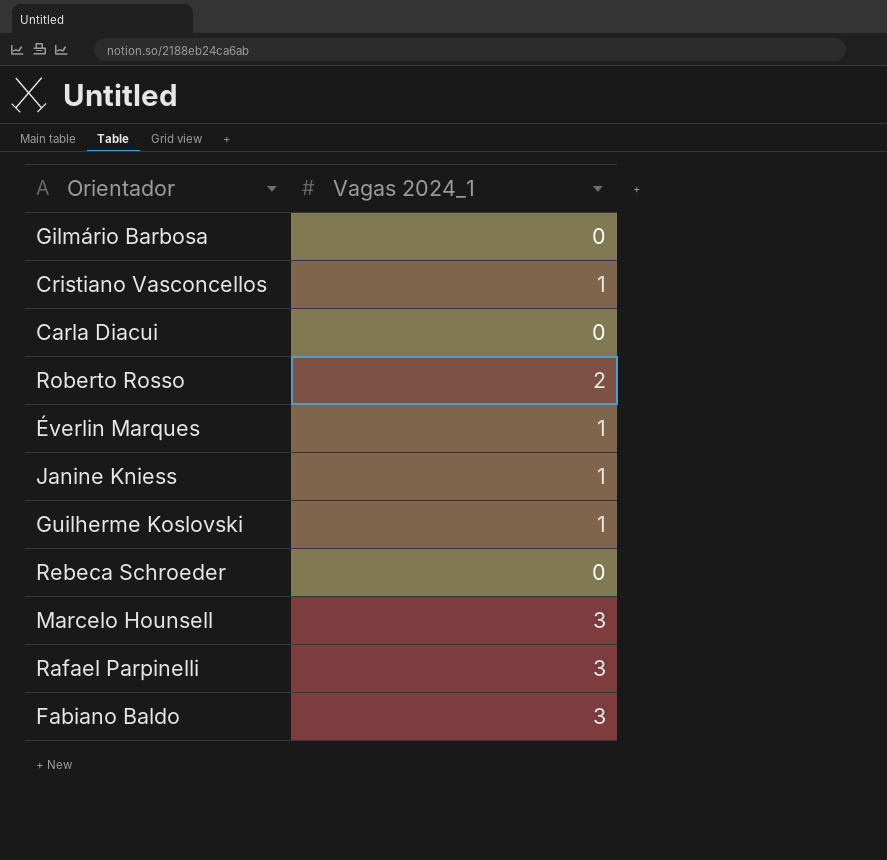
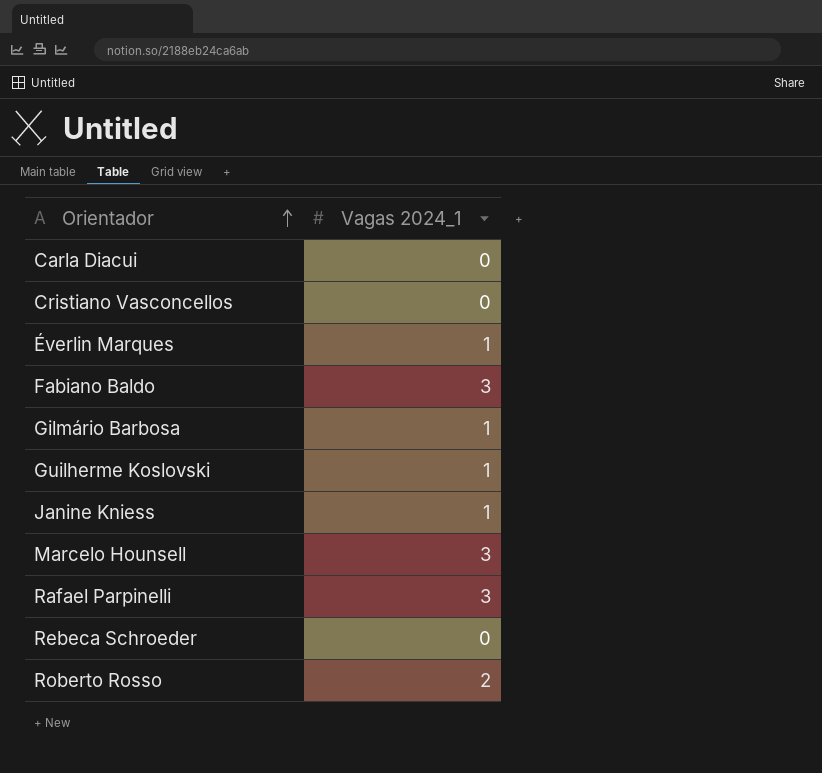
row order: none -> Orientador ascending
Cristiano Vasconcellos | Vagas 2024_1: 1 -> 0
Gilmário Barbosa | Vagas 2024_1: 0 -> 1

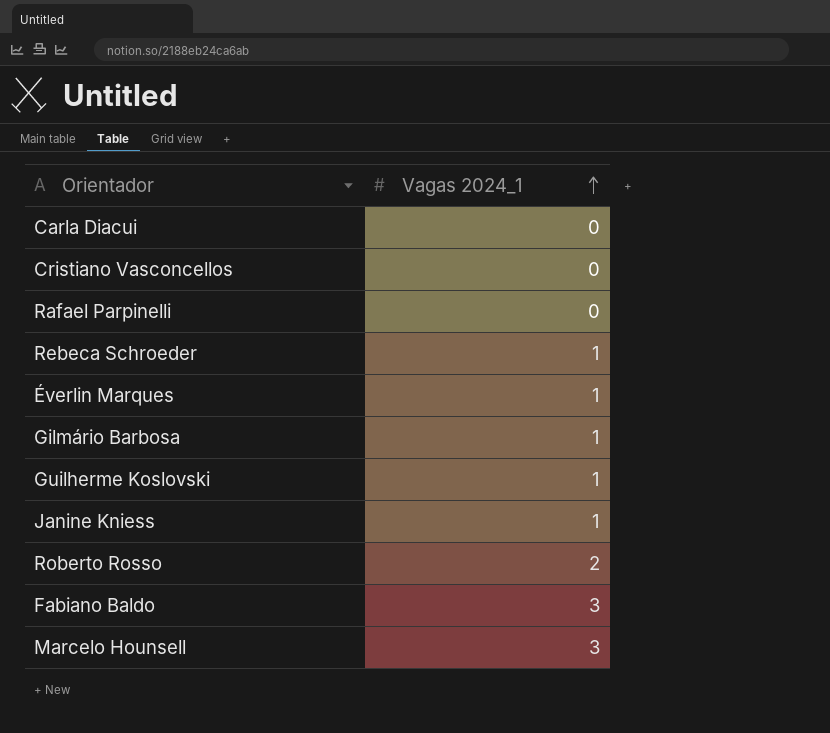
row order: Orientador ascending -> Vagas 2024_1 ascending
Rafael Parpinelli | Vagas 2024_1: 3 -> 0
Rebeca Schroeder | Vagas 2024_1: 0 -> 1

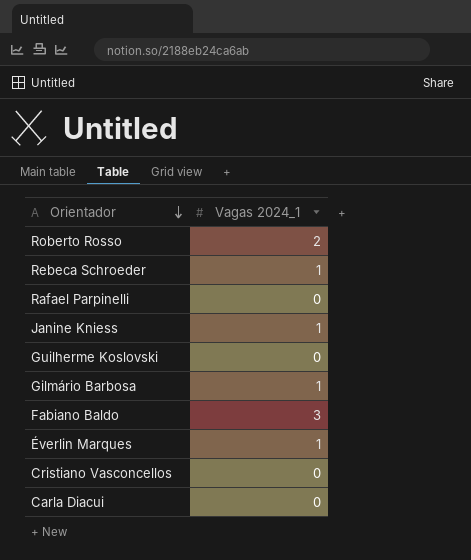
row order: Vagas 2024_1 ascending -> Orientador descending
row Marcelo Hounsell: 3 -> none
Guilherme Koslovski | Vagas 2024_1: 1 -> 0

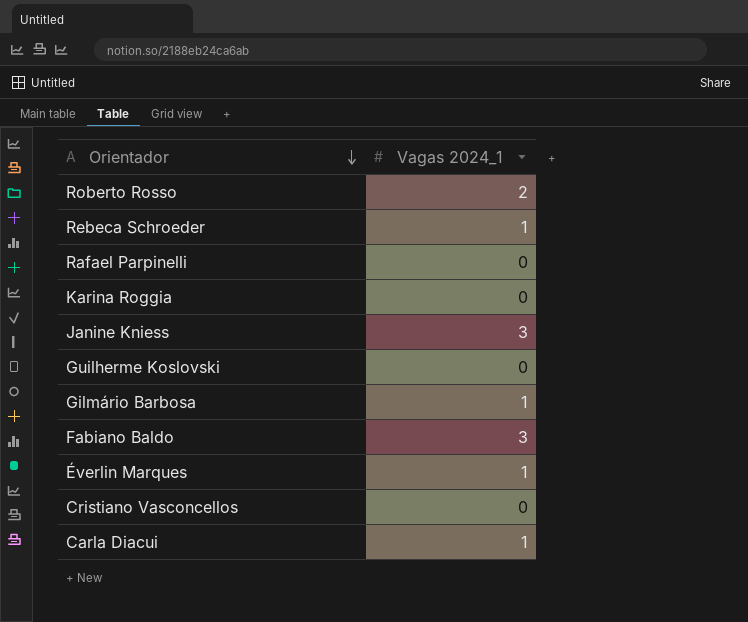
row Karina Roggia: none -> 0
Janine Kniess | Vagas 2024_1: 1 -> 3
Carla Diacui | Vagas 2024_1: 0 -> 1

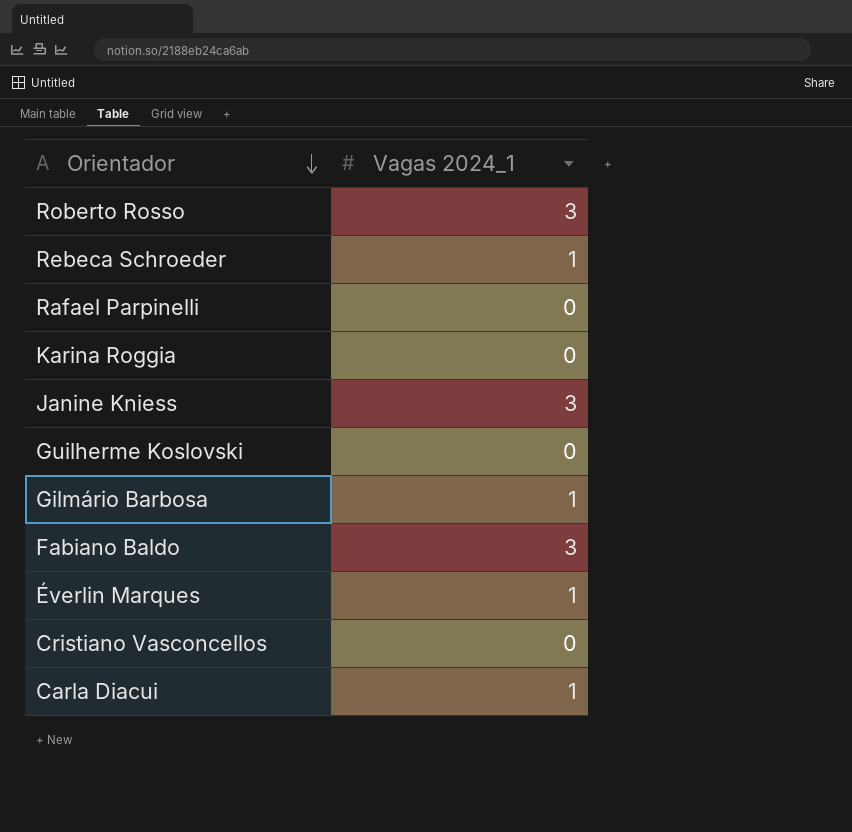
Roberto Rosso | Vagas 2024_1: 2 -> 3

